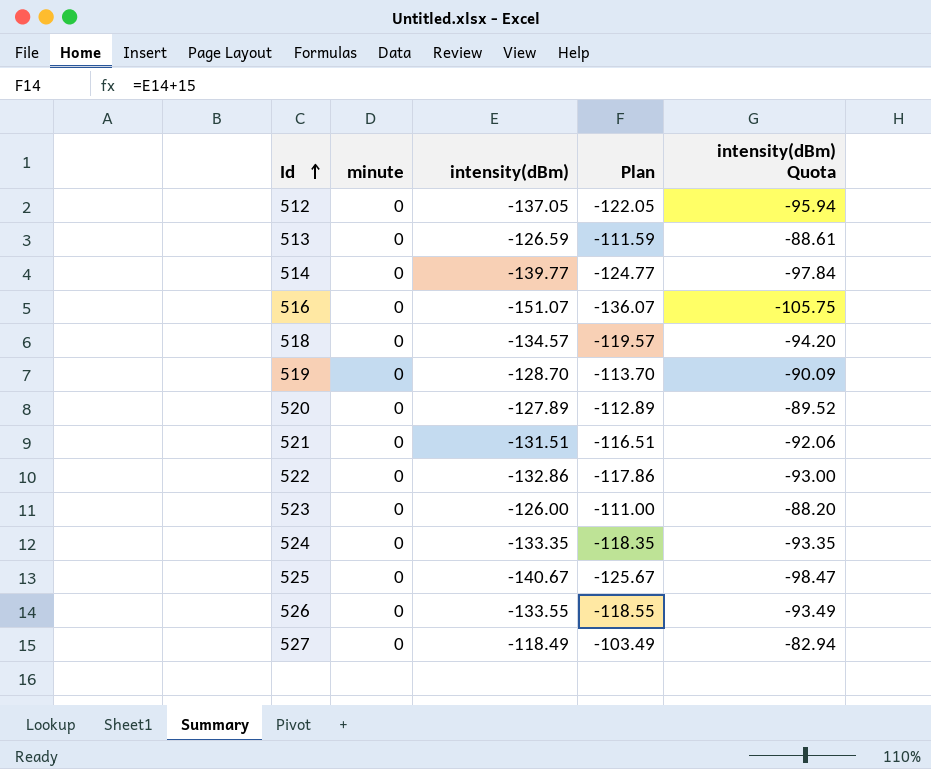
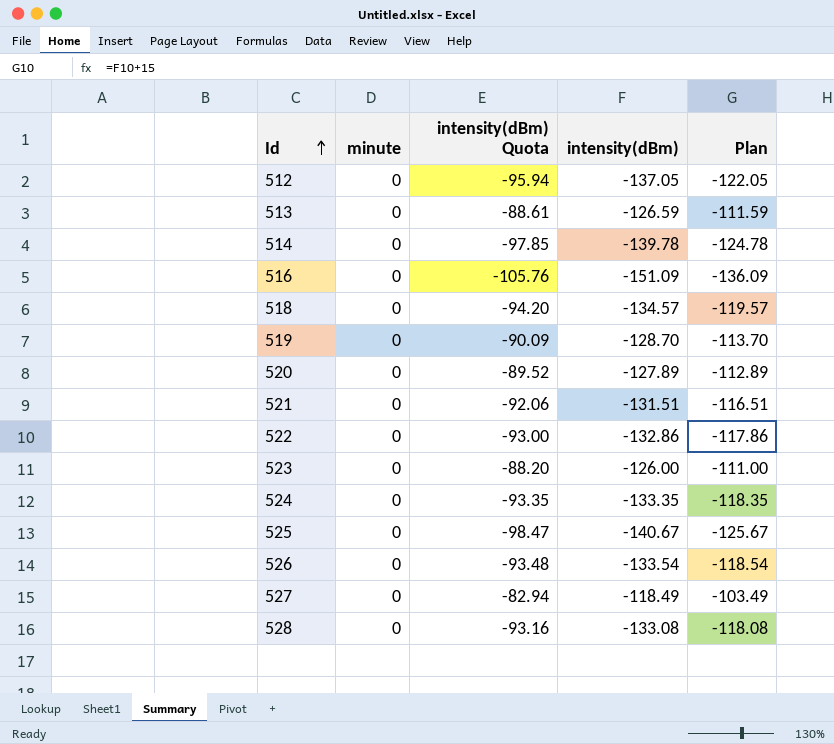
column intensity(dBm) Quota | position: 5 -> 3
514 | intensity(dBm) Quota: -97.84 -> -97.85
514 | intensity(dBm): -139.77 -> -139.78
514 | Plan: -124.77 -> -124.78
516 | intensity(dBm) Quota: -105.75 -> -105.76
516 | intensity(dBm): -151.07 -> -151.09
516 | Plan: -136.07 -> -136.09
526 | intensity(dBm) Quota: -93.49 -> -93.48
526 | intensity(dBm): -133.55 -> -133.54
526 | Plan: -118.55 -> -118.54
row 528: none -> 0 | -93.16 | -133.08 | -118.08

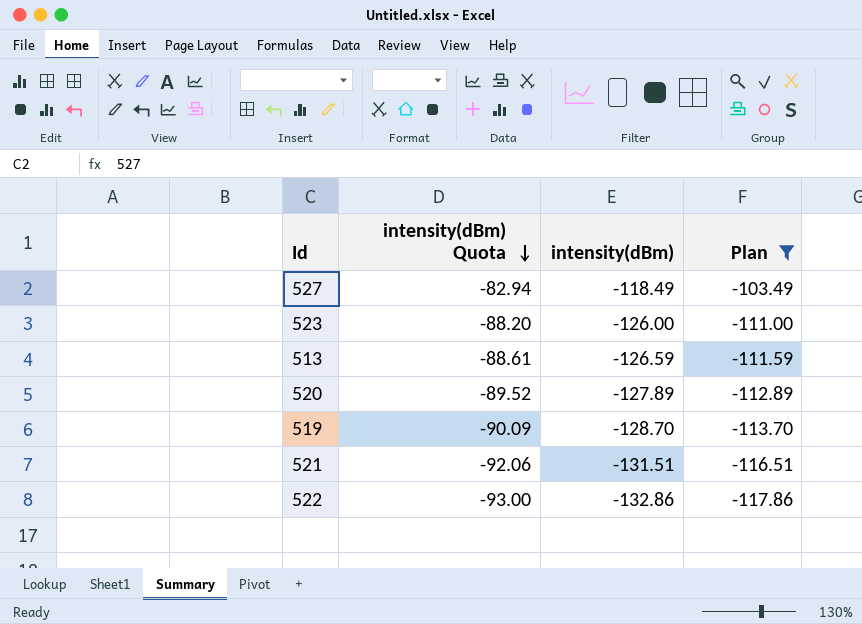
filter: none -> Plan >= -117.86
row order: Id ascending -> intensity(dBm) Quota descending
column minute | position: 2 -> none

